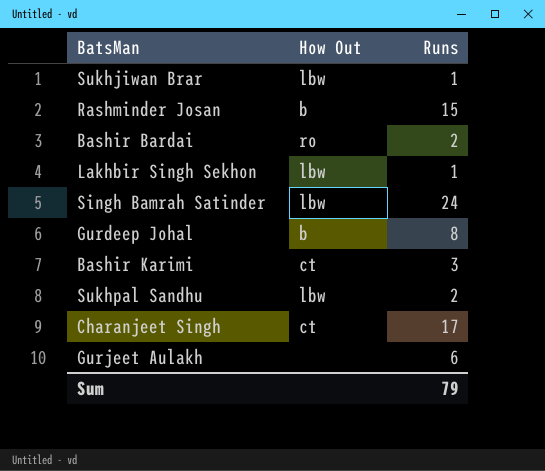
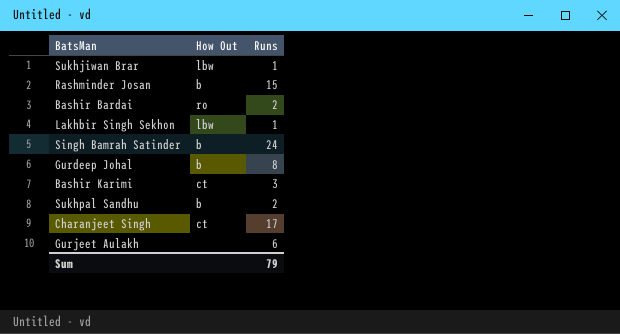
Singh Bamrah Satinder | How Out: lbw -> b
Sukhpal Sandhu | How Out: lbw -> b

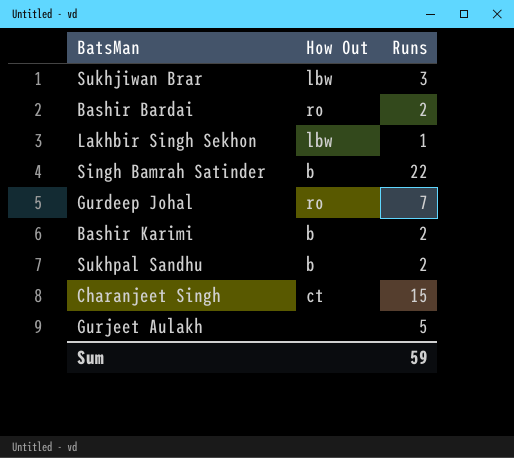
row Rashminder Josan: b | 15 -> none
Sukhjiwan Brar | Runs: 1 -> 3
Singh Bamrah Satinder | Runs: 24 -> 22
Gurdeep Johal | How Out: b -> ro
Gurdeep Johal | Runs: 8 -> 7
Bashir Karimi | How Out: ct -> b
Bashir Karimi | Runs: 3 -> 2
Charanjeet Singh | Runs: 17 -> 15
Gurjeet Aulakh | Runs: 6 -> 5
Sum | Runs: 79 -> 59

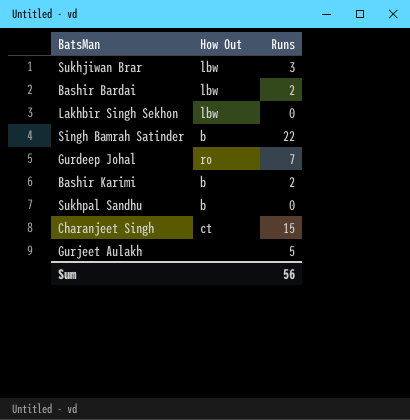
Bashir Bardai | How Out: ro -> lbw
Lakhbir Singh Sekhon | Runs: 1 -> 0
Sukhpal Sandhu | Runs: 2 -> 0
Sum | Runs: 59 -> 56

